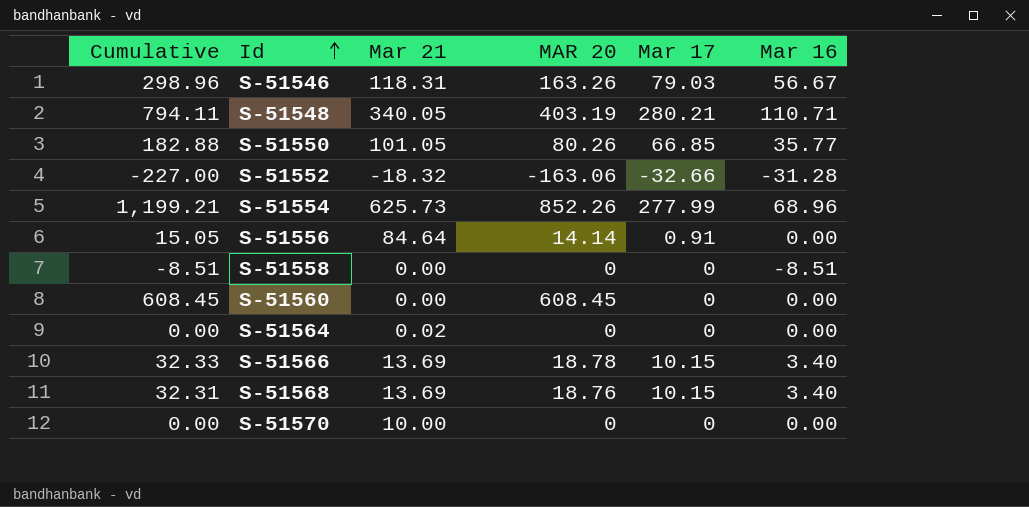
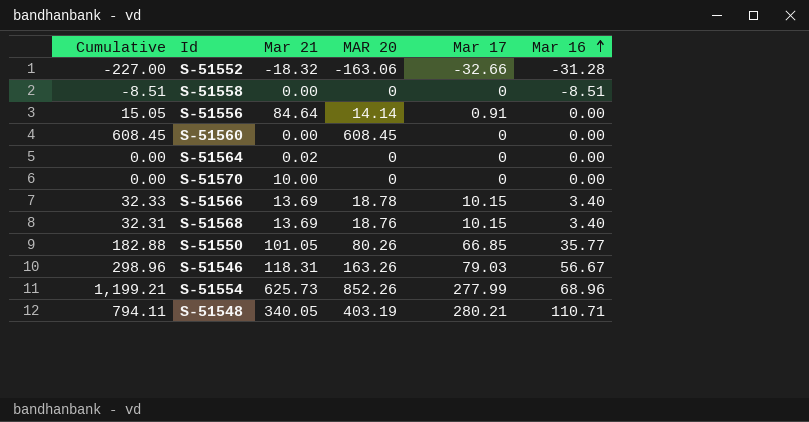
row order: Id ascending -> Mar 16 ascending

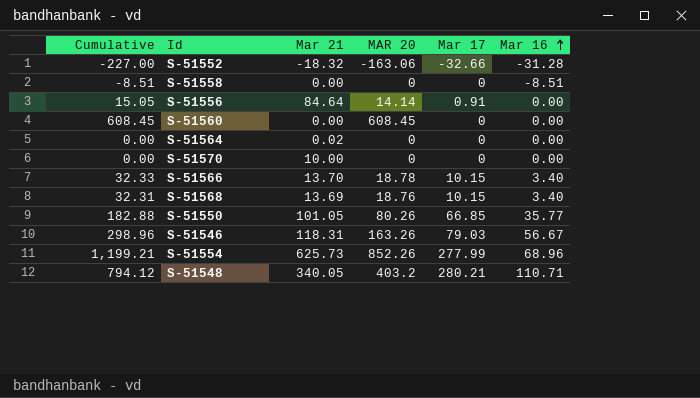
S-51566 | Mar 21: 13.69 -> 13.70
S-51548 | Cumulative: 794.11 -> 794.12
S-51548 | MAR 20: 403.19 -> 403.2

